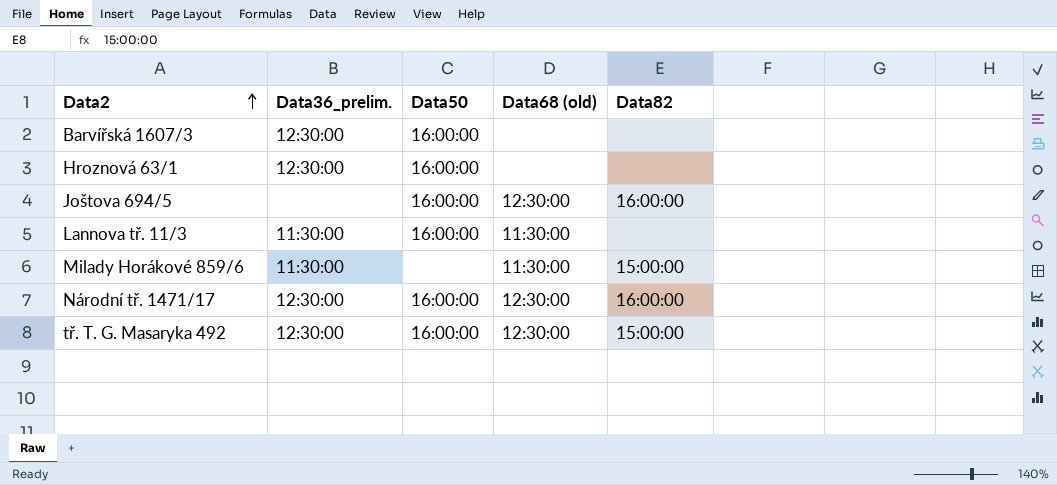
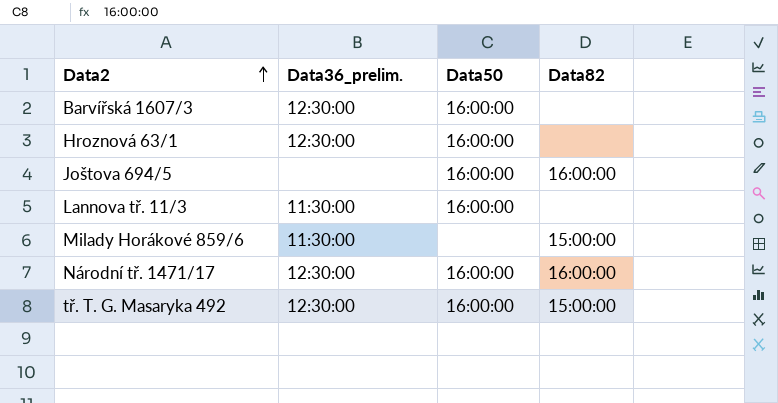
column Data68 (old) | position: 4 -> none

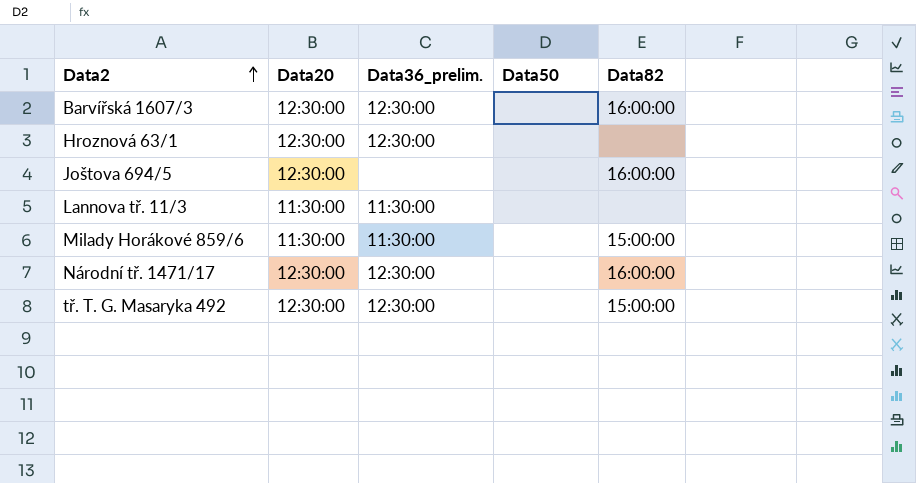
column Data20 | position: none -> 2
Barvířská 1607/3 | Data50: 16:00:00 -> none
Barvířská 1607/3 | Data82: none -> 16:00:00
Hroznová 63/1 | Data50: 16:00:00 -> none
Joštova 694/5 | Data50: 16:00:00 -> none
Lannova tř. 11/3 | Data50: 16:00:00 -> none
Národní tř. 1471/17 | Data50: 16:00:00 -> none
tř. T. G. Masaryka 492 | Data50: 16:00:00 -> none

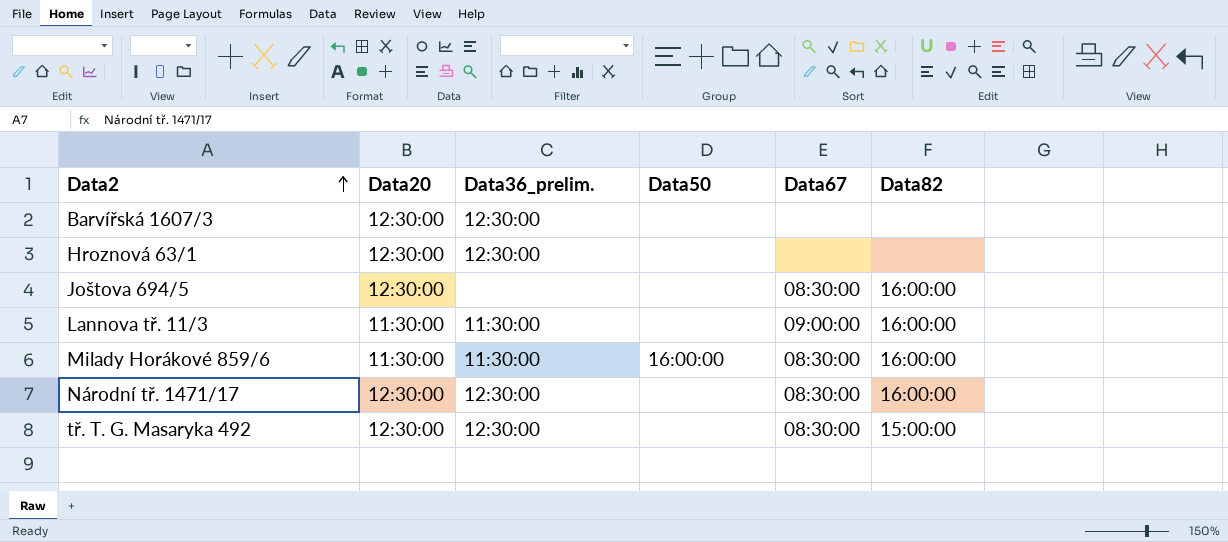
column Data67 | position: none -> 5
Barvířská 1607/3 | Data82: 16:00:00 -> none
Lannova tř. 11/3 | Data82: none -> 16:00:00
Milady Horákové 859/6 | Data50: none -> 16:00:00
Milady Horákové 859/6 | Data82: 15:00:00 -> 16:00:00

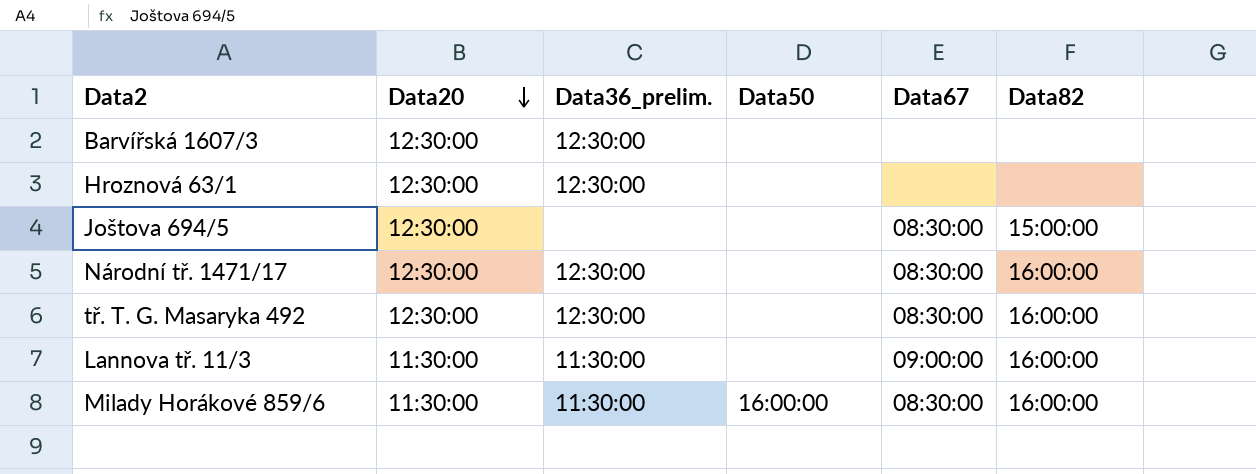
row order: Data2 ascending -> Data20 descending
Joštova 694/5 | Data82: 16:00:00 -> 15:00:00
tř. T. G. Masaryka 492 | Data82: 15:00:00 -> 16:00:00

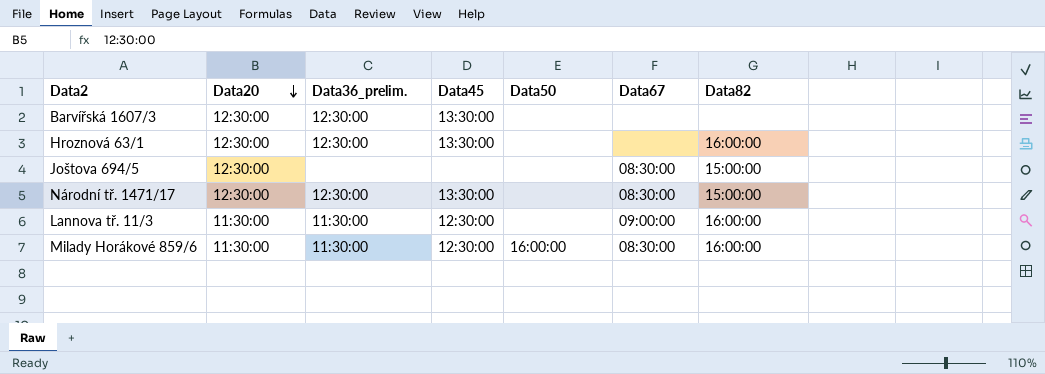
column Data45 | position: none -> 4
row tř. T. G. Masaryka 492: 12:30:00 | 12:30:00 | none | 08:30:00 | 16:00:00 -> none
Hroznová 63/1 | Data82: none -> 16:00:00
Národní tř. 1471/17 | Data82: 16:00:00 -> 15:00:00

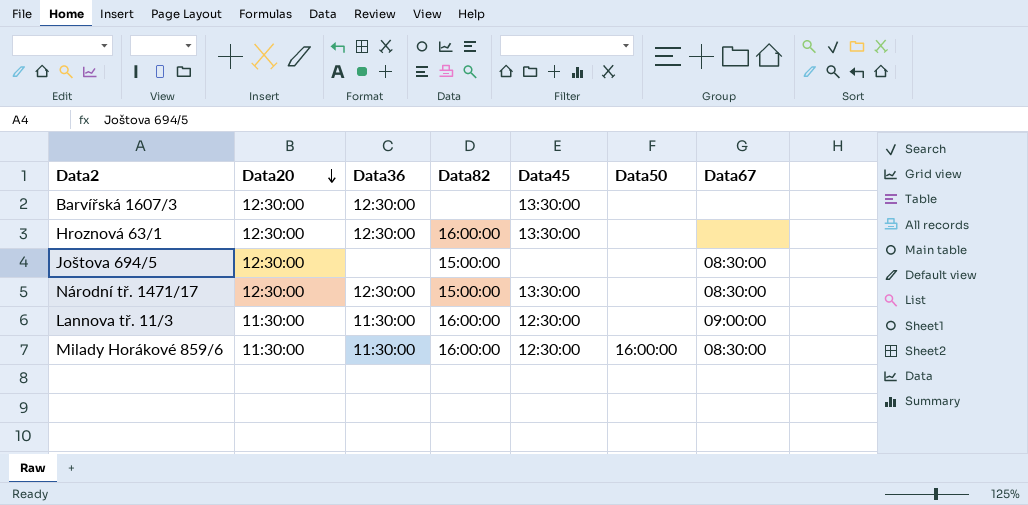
column name: Data36_prelim. -> Data36
column Data82 | position: 7 -> 4

